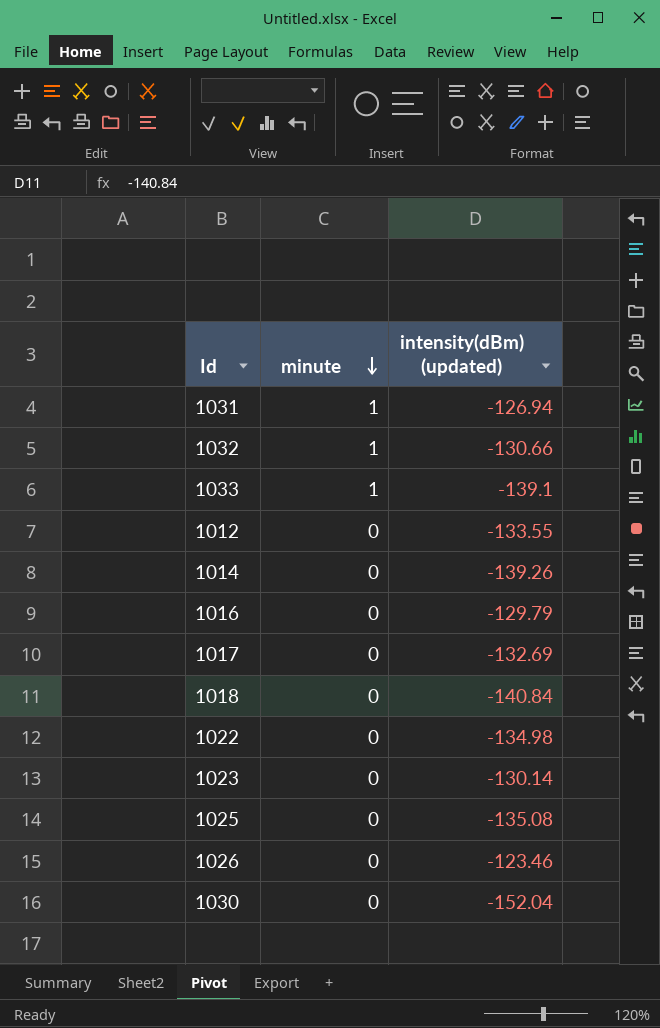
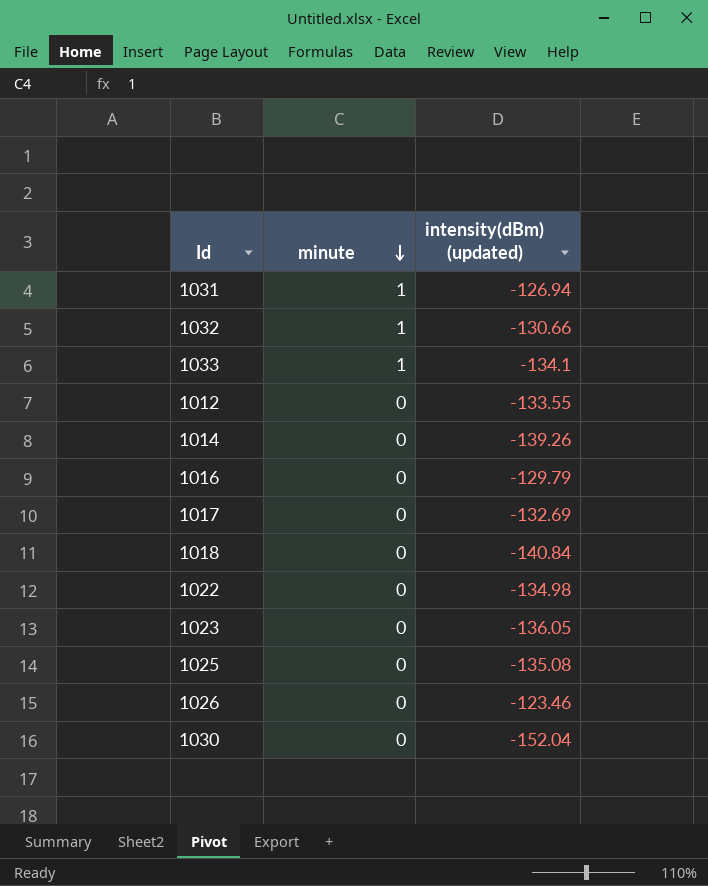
1033 | intensity(dBm) (updated): -139.1 -> -134.1
1023 | intensity(dBm) (updated): -130.14 -> -136.05

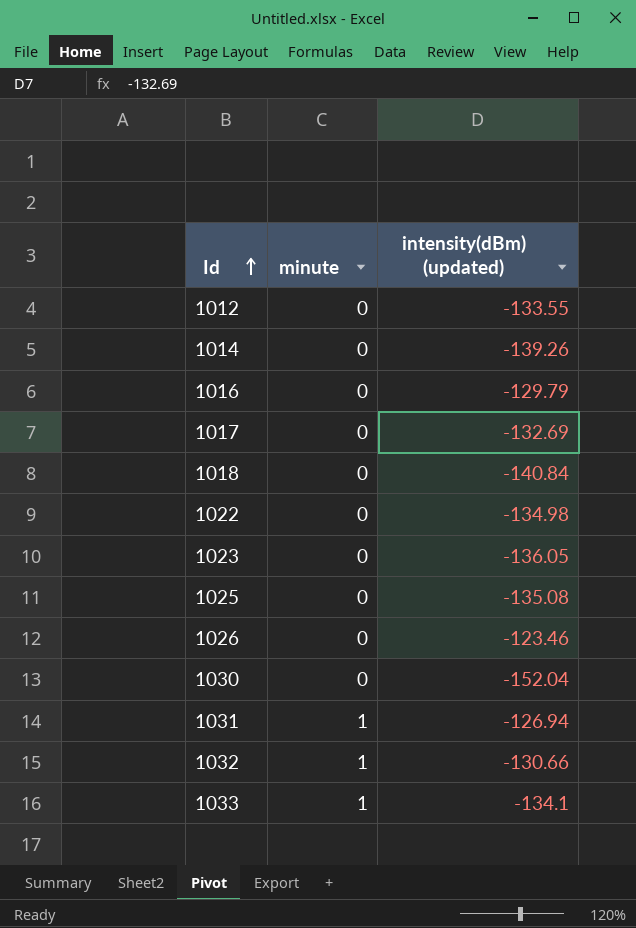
row order: minute descending -> Id ascending

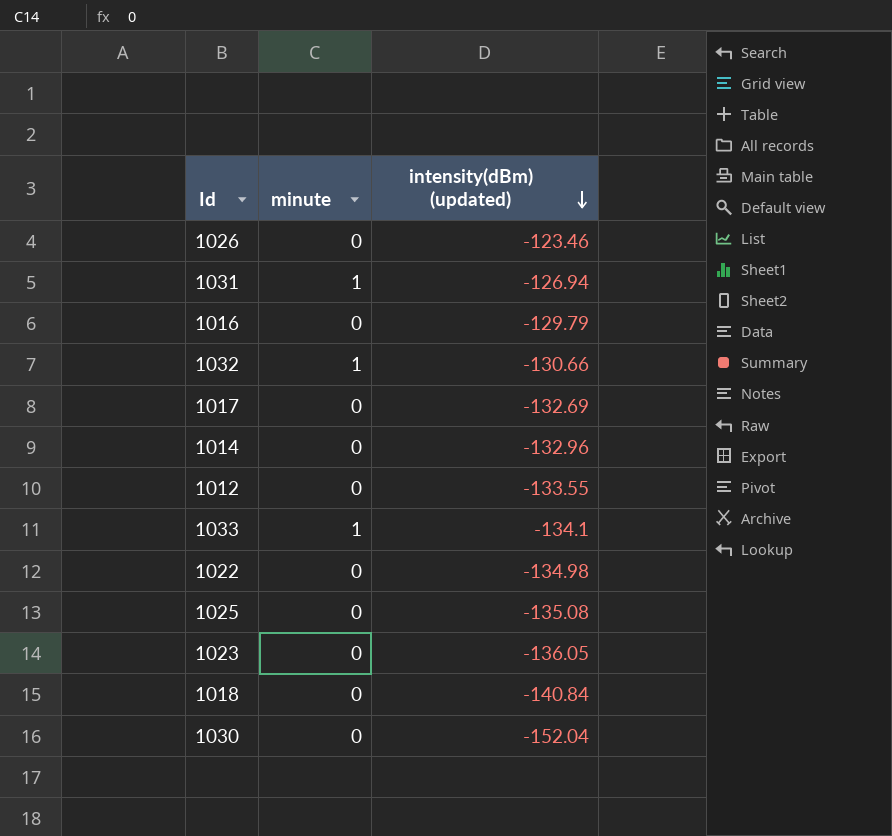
row order: Id ascending -> intensity(dBm) (updated) descending
1014 | intensity(dBm) (updated): -139.26 -> -132.96

